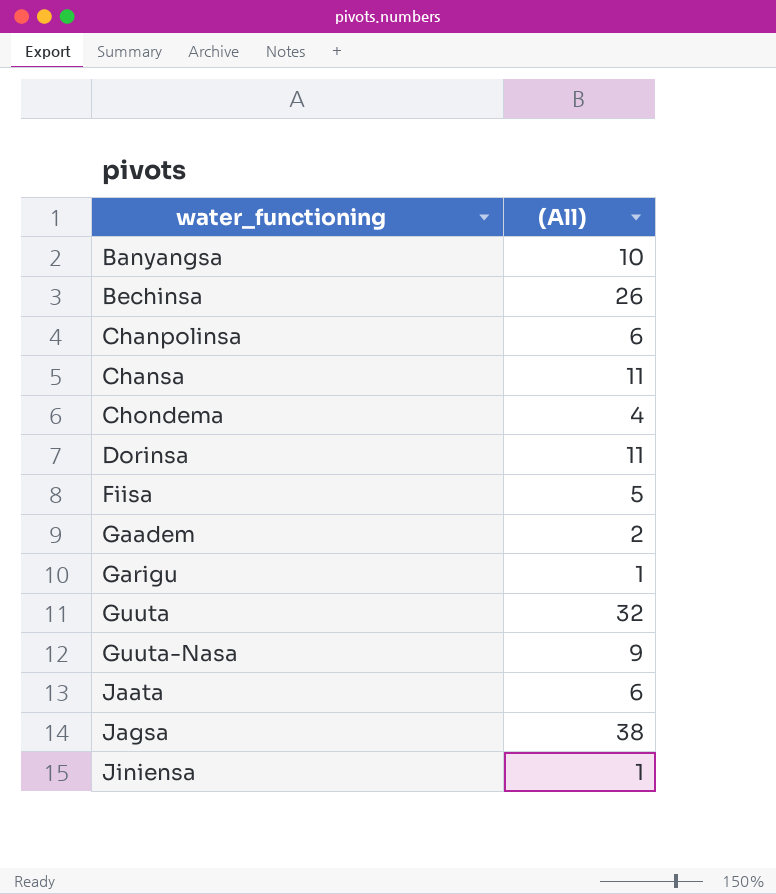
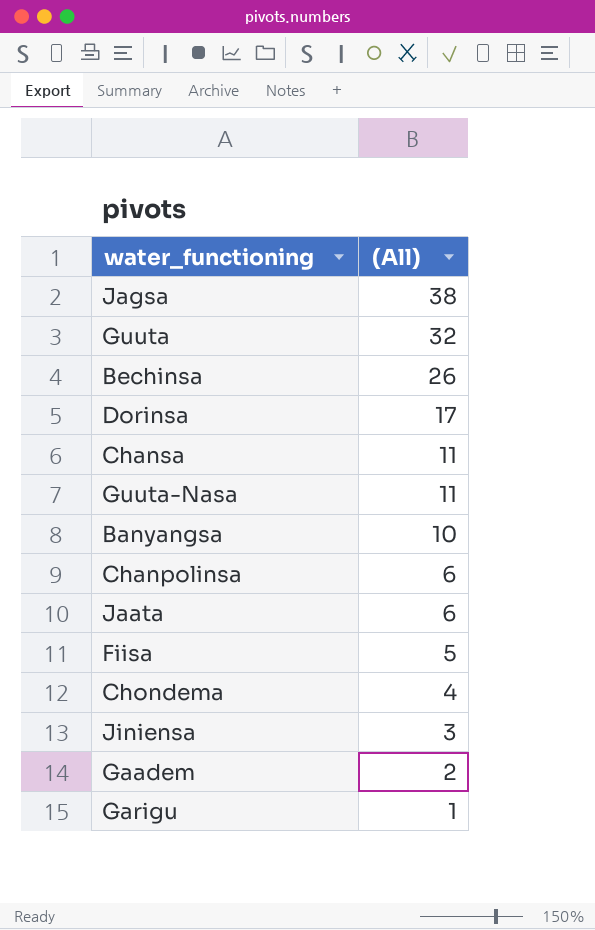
row order: water_functioning ascending -> (All) descending
Dorinsa | (All): 11 -> 17
Guuta-Nasa | (All): 9 -> 11
Jiniensa | (All): 1 -> 3

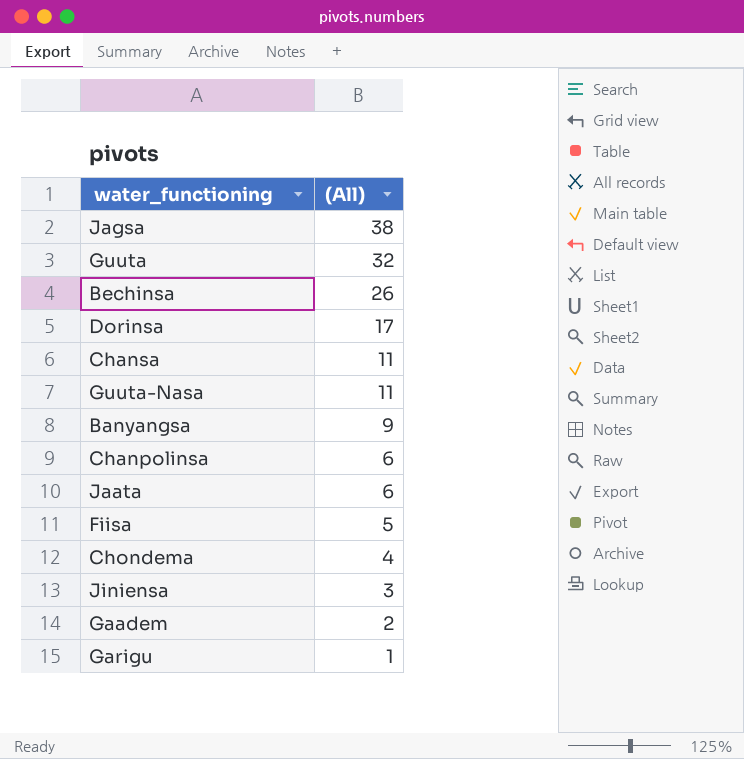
Banyangsa | (All): 10 -> 9

